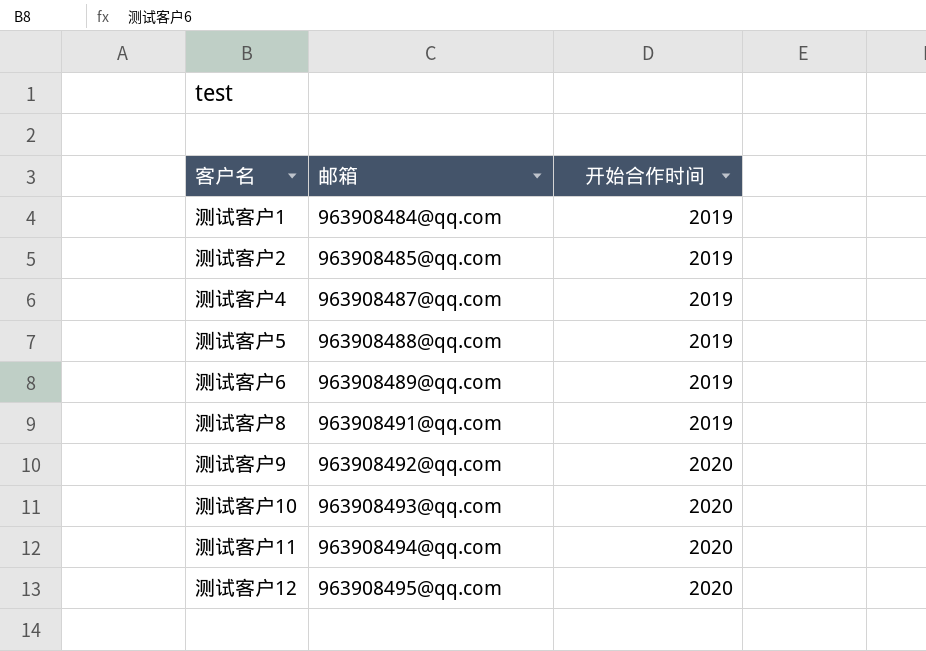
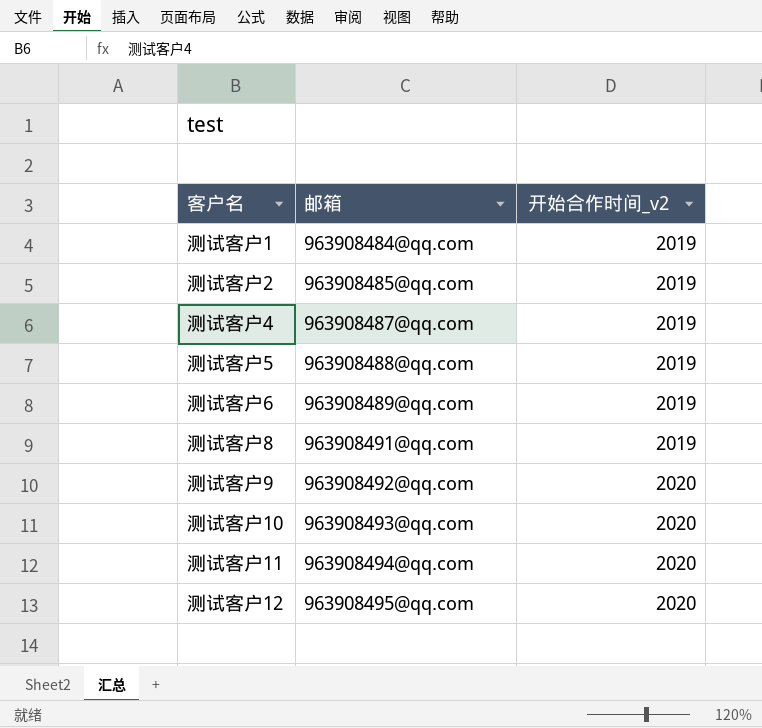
column name: 开始合作时间 -> 开始合作时间_v2

